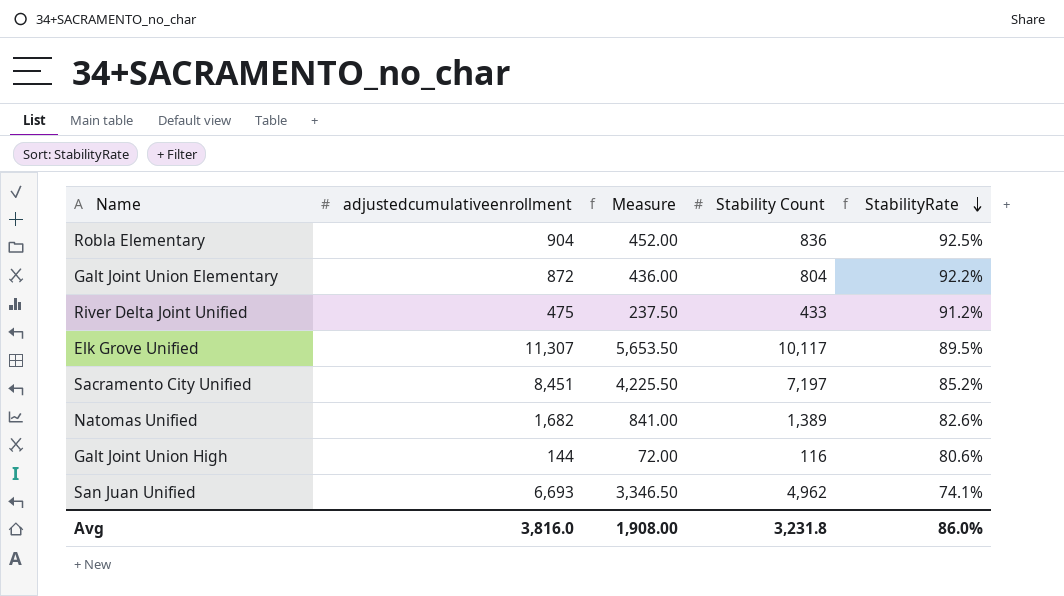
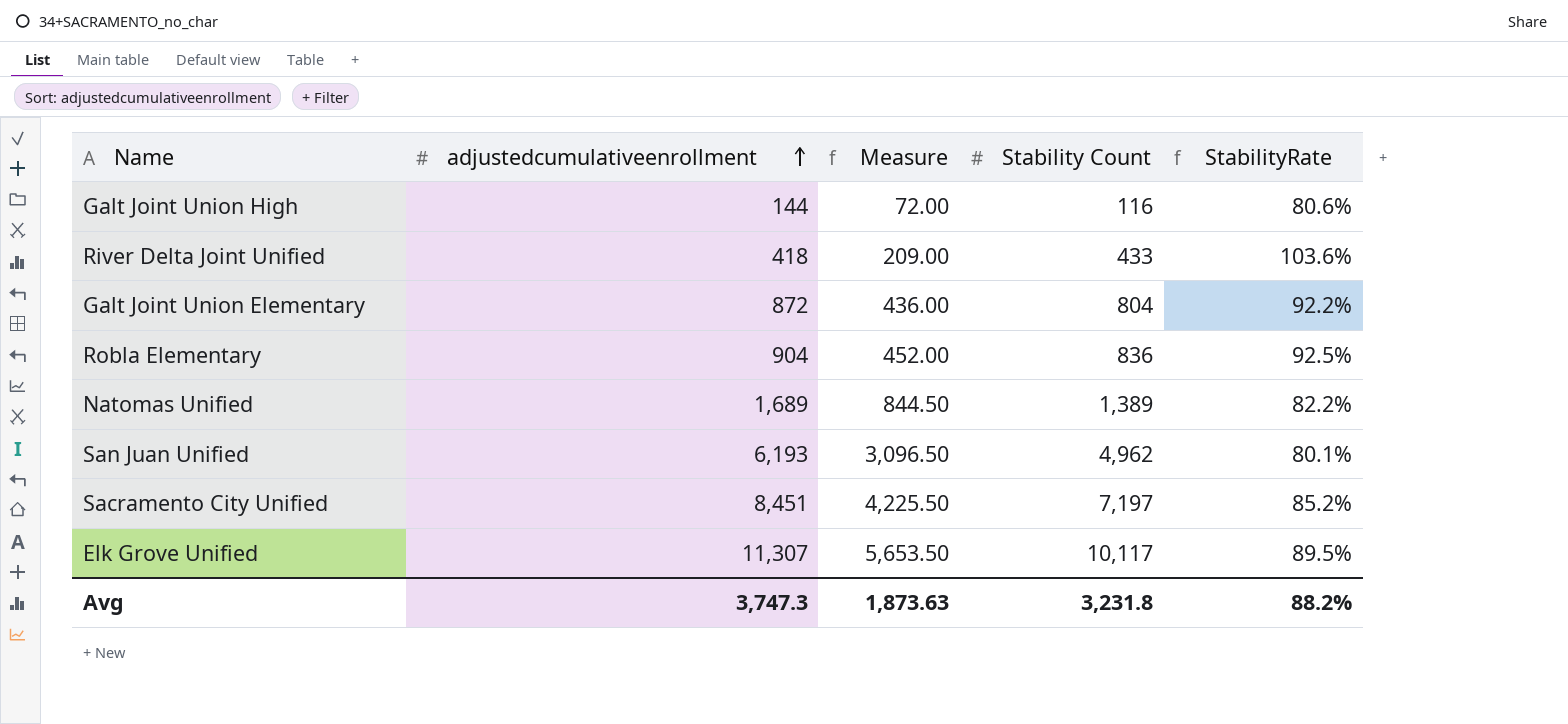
row order: StabilityRate descending -> adjustedcumulativeenrollment ascending
River Delta Joint Unified | adjustedcumulativeenrollment: 475 -> 418
River Delta Joint Unified | Measure: 237.50 -> 209.00
River Delta Joint Unified | StabilityRate: 91.2% -> 103.6%
Natomas Unified | adjustedcumulativeenrollment: 1,682 -> 1,689
Natomas Unified | Measure: 841.00 -> 844.50
Natomas Unified | StabilityRate: 82.6% -> 82.2%
San Juan Unified | adjustedcumulativeenrollment: 6,693 -> 6,193
San Juan Unified | Measure: 3,346.50 -> 3,096.50
San Juan Unified | StabilityRate: 74.1% -> 80.1%
Avg | adjustedcumulativeenrollment: 3,816.0 -> 3,747.3
Avg | Measure: 1,908.00 -> 1,873.63
Avg | StabilityRate: 86.0% -> 88.2%

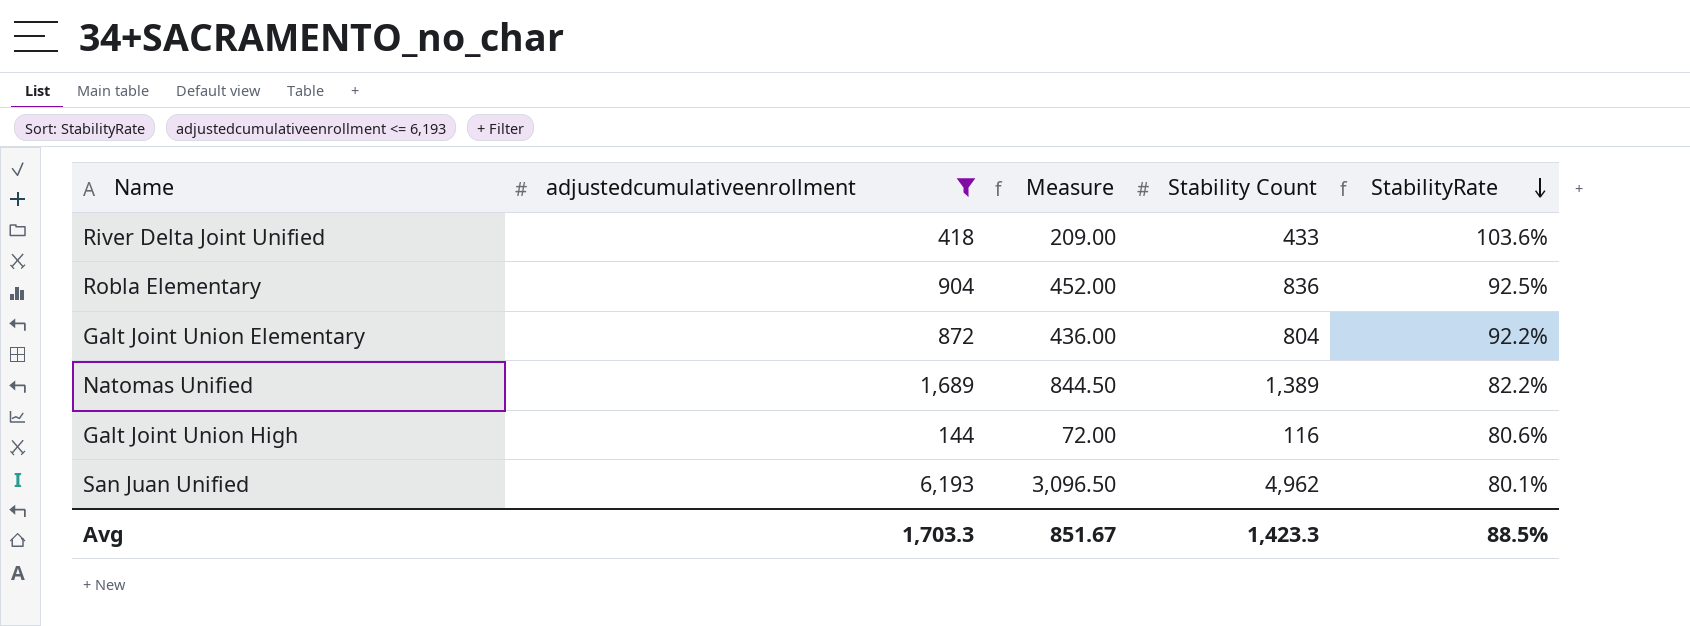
filter: none -> adjustedcumulativeenrollment <= 6,193
row order: adjustedcumulativeenrollment ascending -> StabilityRate descending
Avg | adjustedcumulativeenrollment: 3,747.3 -> 1,703.3
Avg | Measure: 1,873.63 -> 851.67
Avg | Stability Count: 3,231.8 -> 1,423.3
Avg | StabilityRate: 88.2% -> 88.5%

